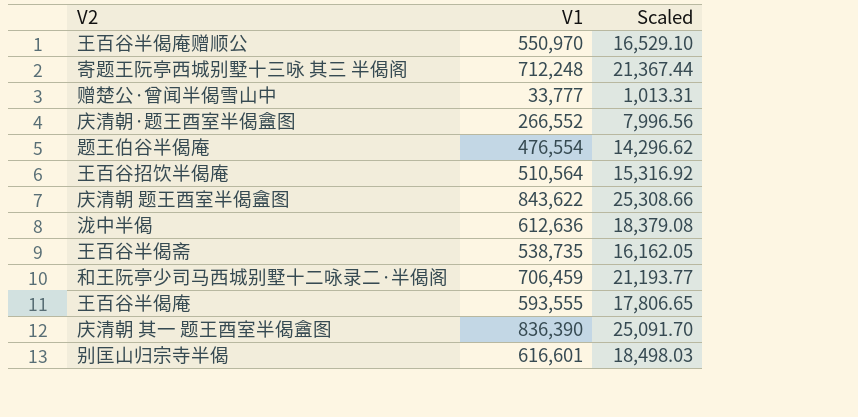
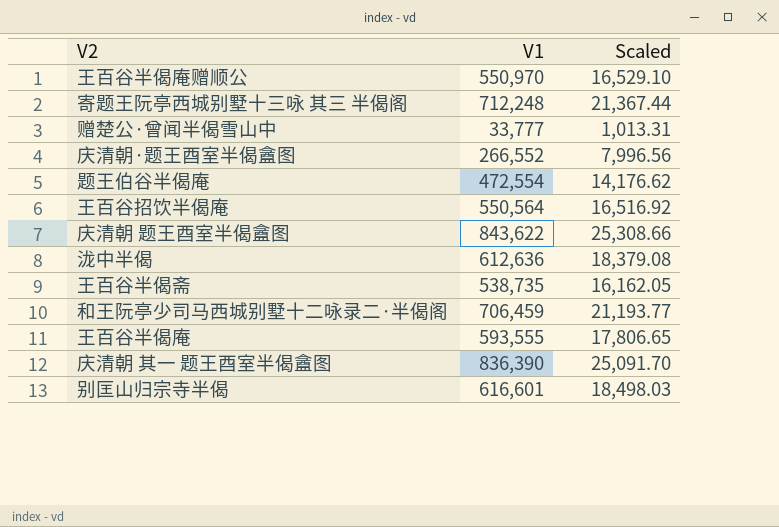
题王伯谷半偈庵 | V1: 476,554 -> 472,554
题王伯谷半偈庵 | Scaled: 14,296.62 -> 14,176.62
王百谷招饮半偈庵 | V1: 510,564 -> 550,564
王百谷招饮半偈庵 | Scaled: 15,316.92 -> 16,516.92

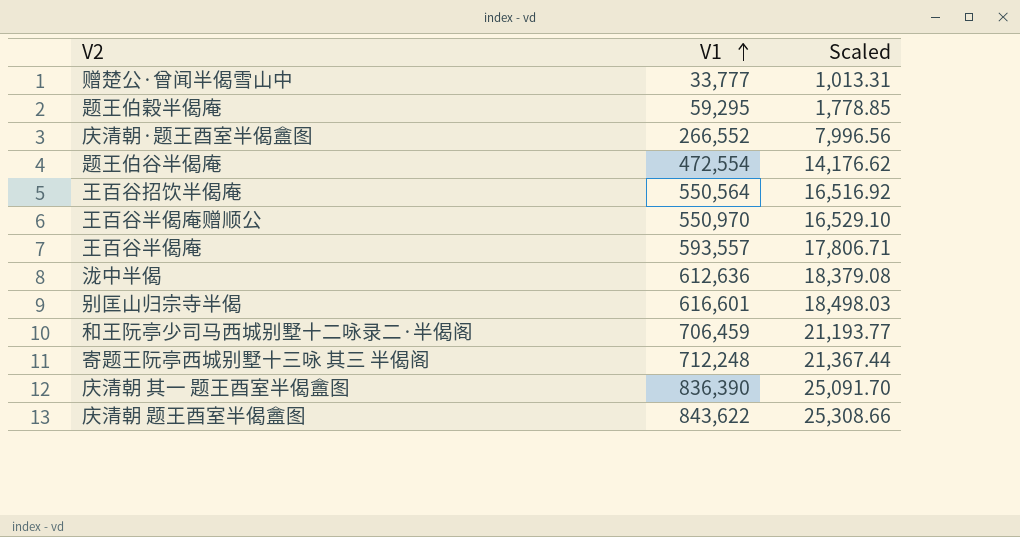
row order: none -> V1 ascending
row 王百谷半偈斋: 538,735 | 16,162.05 -> none
row 题王伯穀半偈庵: none -> 59,295 | 1,778.85
王百谷半偈庵 | V1: 593,555 -> 593,557
王百谷半偈庵 | Scaled: 17,806.65 -> 17,806.71

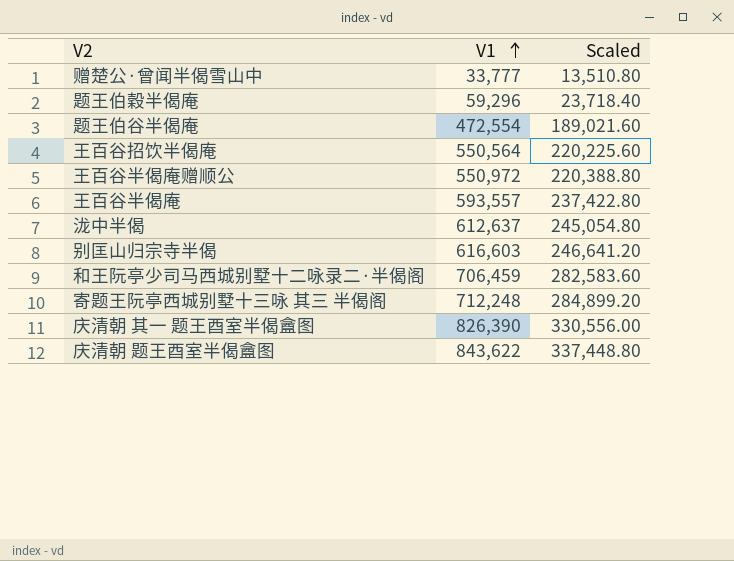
column Scaled | formula: [V1] * 0.03 -> [V1] * 0.4
row 庆清朝·题王酉室半偈盦图: 266,552 | 7,996.56 -> none
题王伯穀半偈庵 | V1: 59,295 -> 59,296
王百谷半偈庵赠顺公 | V1: 550,970 -> 550,972
泷中半偈 | V1: 612,636 -> 612,637
别匡山归宗寺半偈 | V1: 616,601 -> 616,603
庆清朝 其一 题王酉室半偈盦图 | V1: 836,390 -> 826,390

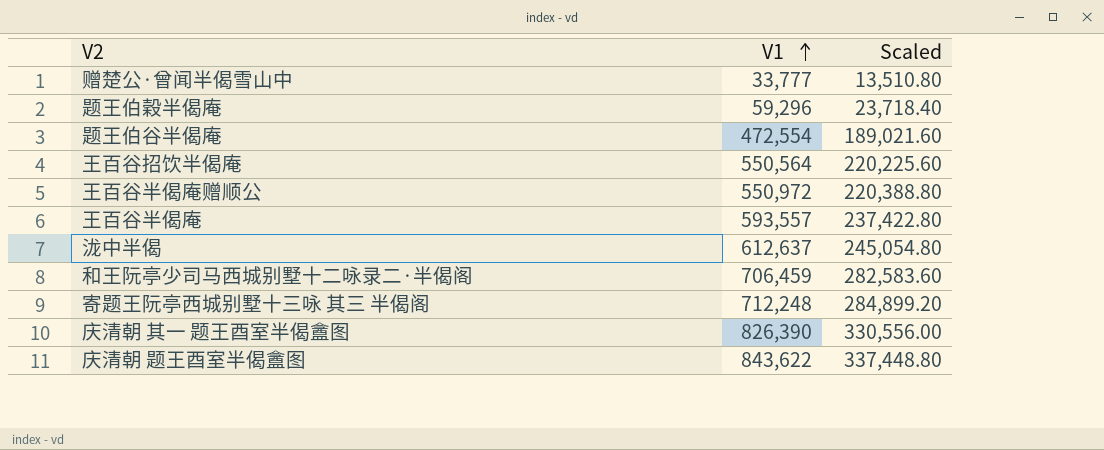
row 别匡山归宗寺半偈: 616,603 | 246,641.20 -> none

